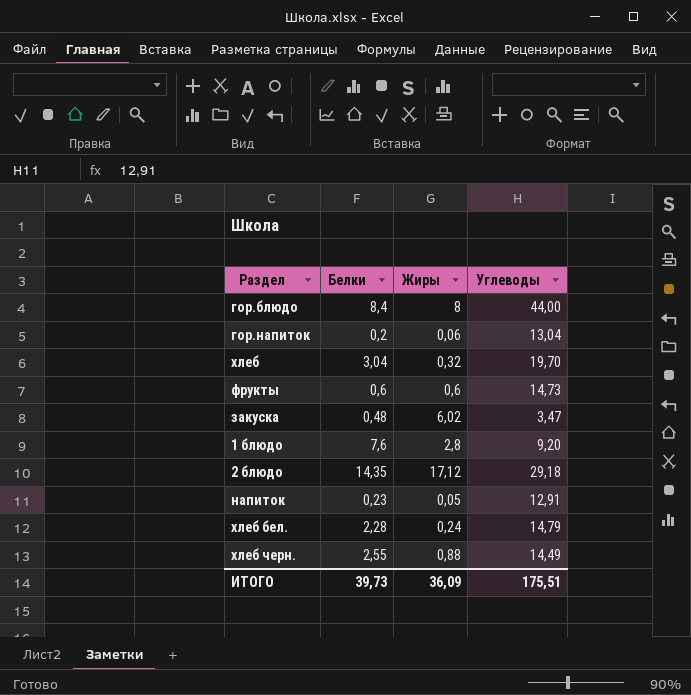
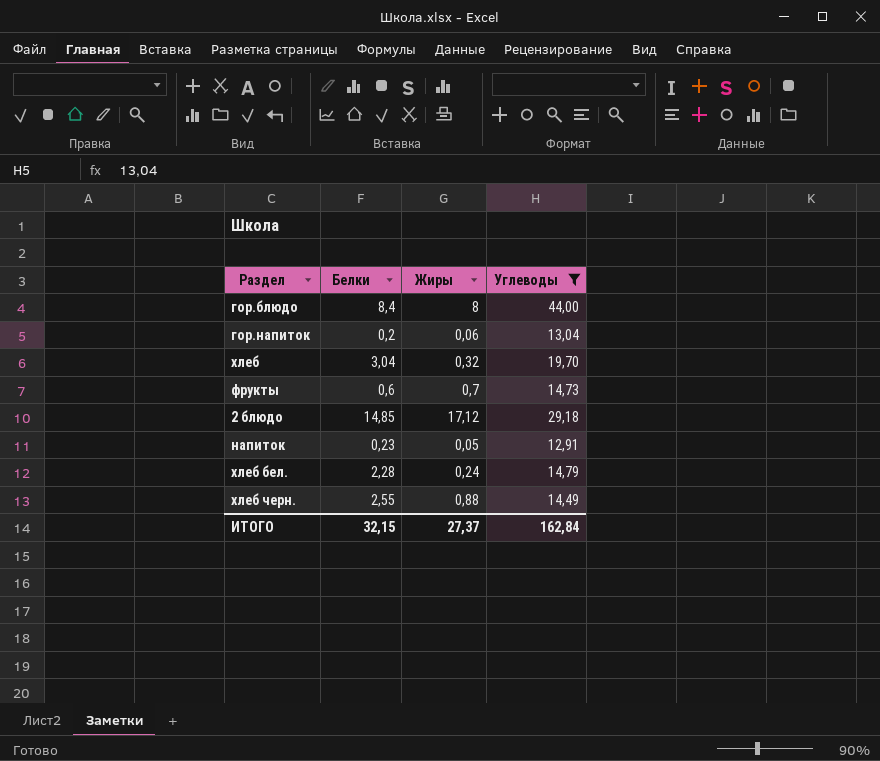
filter: none -> Углеводы >= 12,91
фрукты | Жиры: 0,6 -> 0,7
2 блюдо | Белки: 14,35 -> 14,85
ИТОГО | Белки: 39,73 -> 32,15
ИТОГО | Жиры: 36,09 -> 27,37
ИТОГО | Углеводы: 175,51 -> 162,84

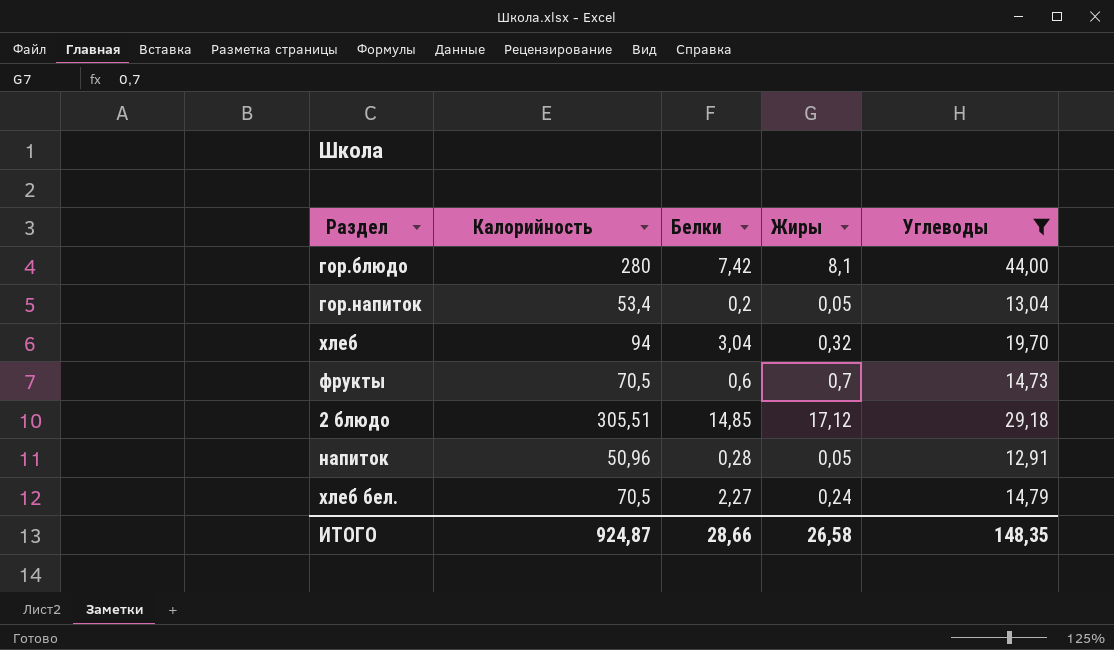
column Калорийность | position: none -> 2
row хлеб черн.: 2,55 | 0,88 | 14,49 -> none
гор.блюдо | Белки: 8,4 -> 7,42
гор.блюдо | Жиры: 8 -> 8,1
гор.напиток | Жиры: 0,06 -> 0,05
напиток | Белки: 0,23 -> 0,28
хлеб бел. | Белки: 2,28 -> 2,27
ИТОГО | Белки: 32,15 -> 28,66
ИТОГО | Жиры: 27,37 -> 26,58
ИТОГО | Углеводы: 162,84 -> 148,35

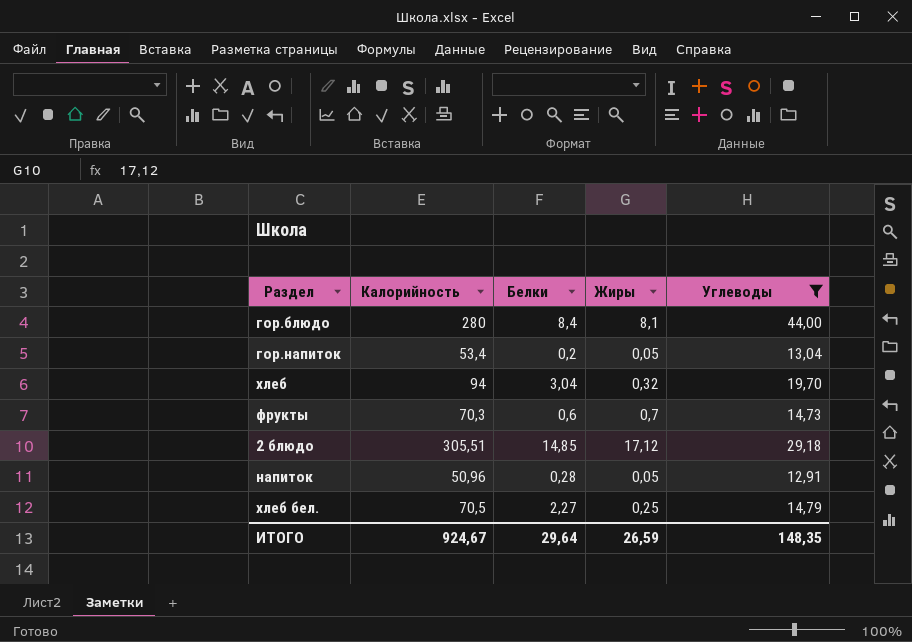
гор.блюдо | Белки: 7,42 -> 8,4
фрукты | Калорийность: 70,5 -> 70,3
хлеб бел. | Жиры: 0,24 -> 0,25
ИТОГО | Калорийность: 924,87 -> 924,67
ИТОГО | Белки: 28,66 -> 29,64
ИТОГО | Жиры: 26,58 -> 26,59

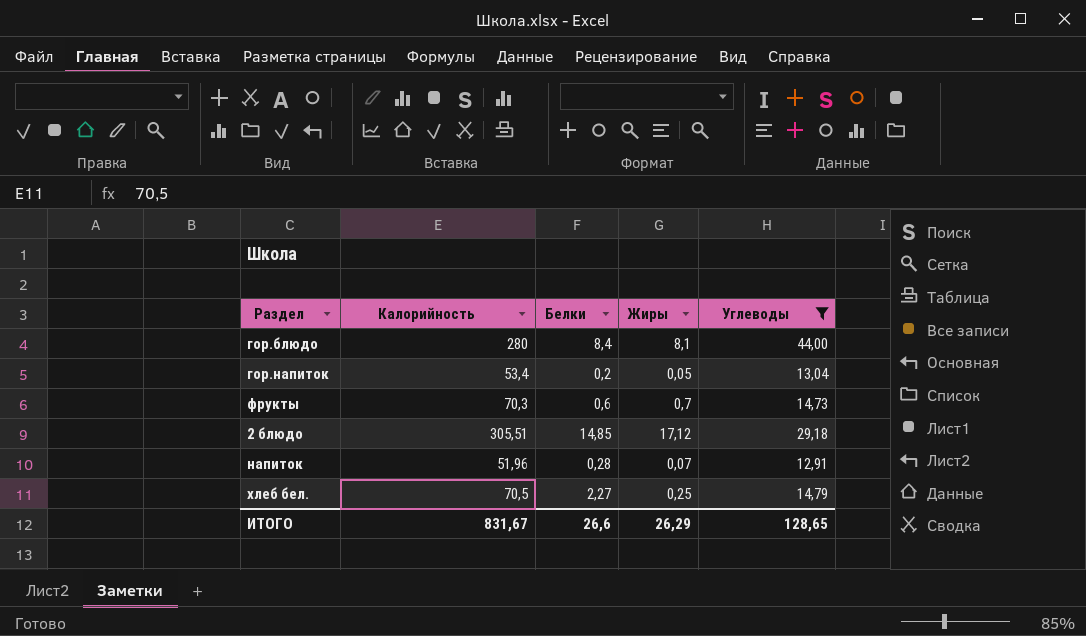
row хлеб: 94 | 3,04 | 0,32 | 19,70 -> none
напиток | Калорийность: 50,96 -> 51,96
напиток | Жиры: 0,05 -> 0,07
ИТОГО | Калорийность: 924,67 -> 831,67
ИТОГО | Белки: 29,64 -> 26,6
ИТОГО | Жиры: 26,59 -> 26,29
ИТОГО | Углеводы: 148,35 -> 128,65

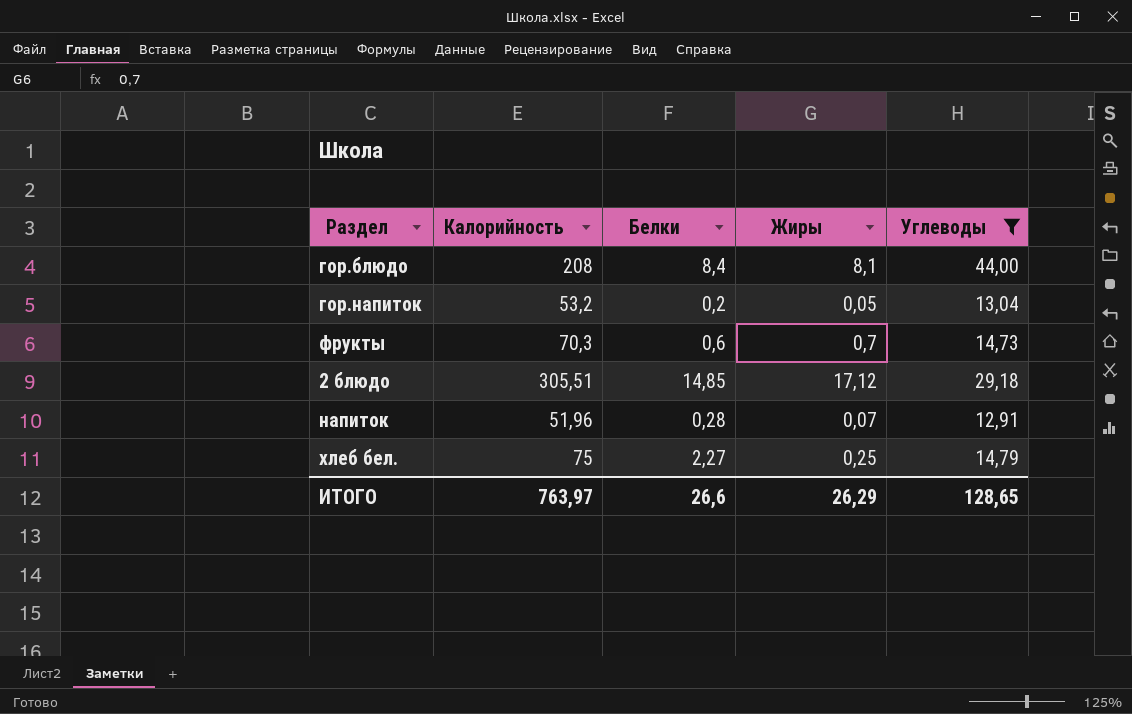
гор.блюдо | Калорийность: 280 -> 208
гор.напиток | Калорийность: 53,4 -> 53,2
хлеб бел. | Калорийность: 70,5 -> 75
ИТОГО | Калорийность: 831,67 -> 763,97

